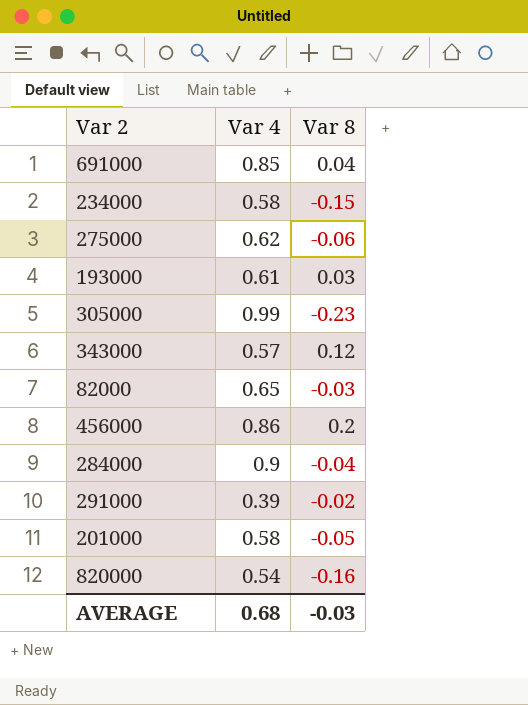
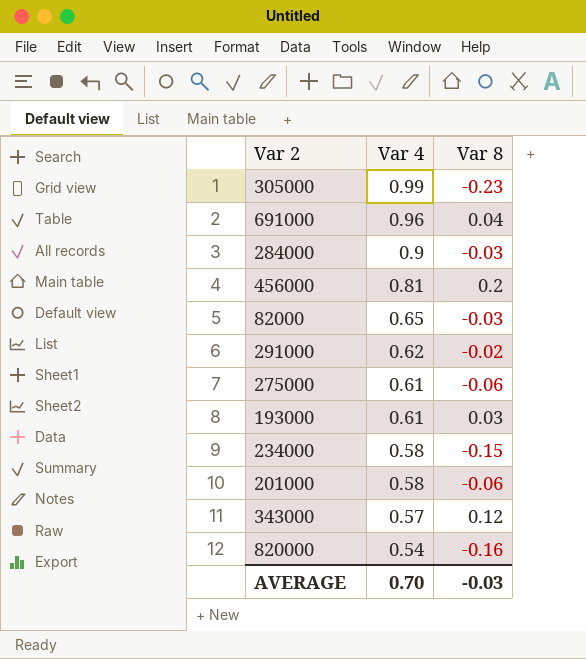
row order: none -> Var 4 descending
691000 | Var 4: 0.85 -> 0.96
284000 | Var 8: -0.04 -> -0.03
456000 | Var 4: 0.86 -> 0.81
291000 | Var 4: 0.39 -> 0.62
275000 | Var 4: 0.62 -> 0.61
201000 | Var 8: -0.05 -> -0.06
AVERAGE | Var 4: 0.68 -> 0.70

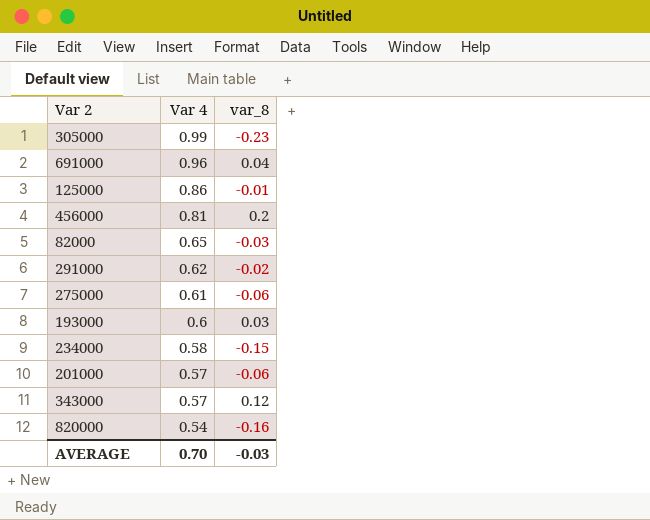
column name: Var 8 -> var_8
row 284000: 0.9 | -0.03 -> none
row 125000: none -> 0.86 | -0.01
193000 | Var 4: 0.61 -> 0.6
201000 | Var 4: 0.58 -> 0.57

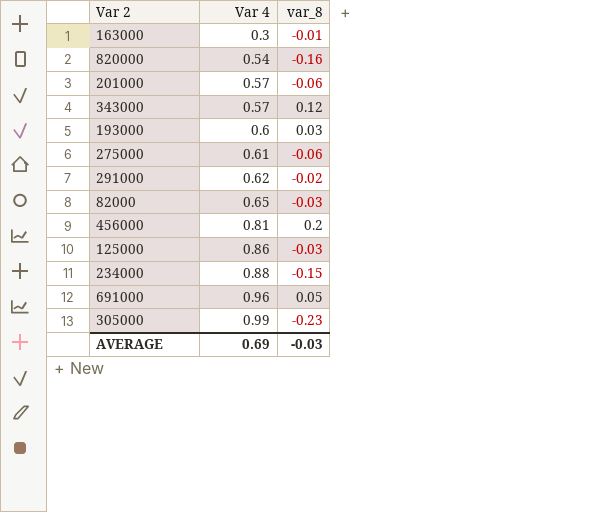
row order: Var 4 descending -> Var 4 ascending
row 163000: none -> 0.3 | -0.01
125000 | var_8: -0.01 -> -0.03
234000 | Var 4: 0.58 -> 0.88
691000 | var_8: 0.04 -> 0.05
AVERAGE | Var 4: 0.70 -> 0.69

